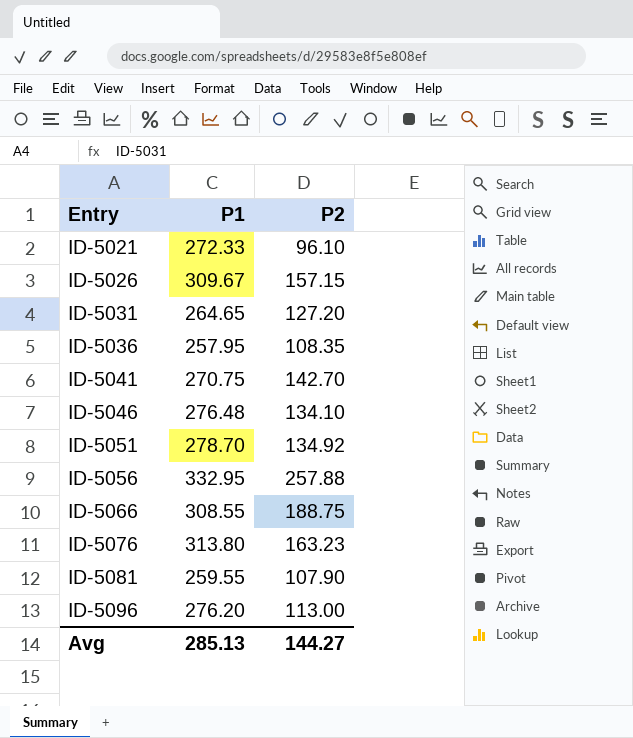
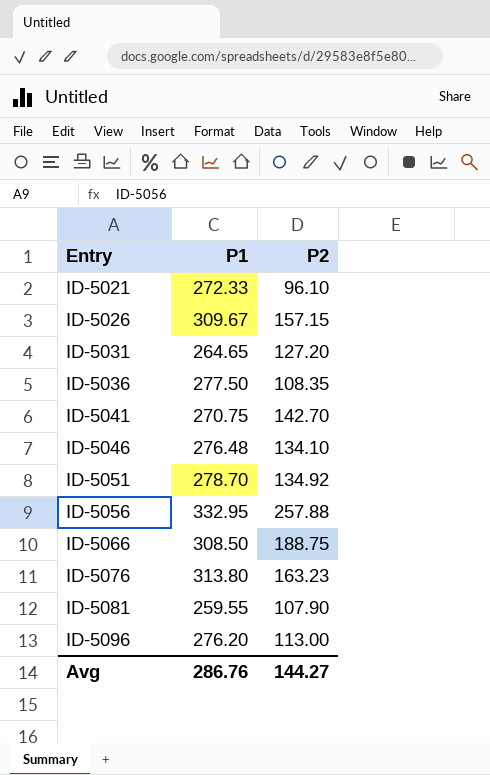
ID-5036 | P1: 257.95 -> 277.50
ID-5066 | P1: 308.55 -> 308.50
Avg | P1: 285.13 -> 286.76

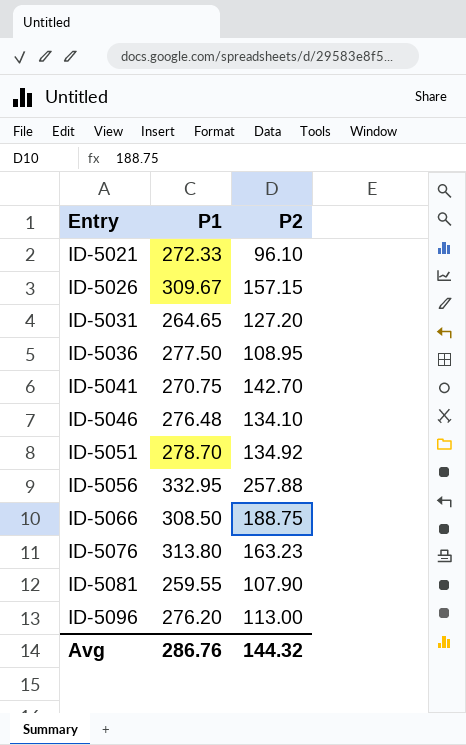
ID-5036 | P2: 108.35 -> 108.95
Avg | P2: 144.27 -> 144.32

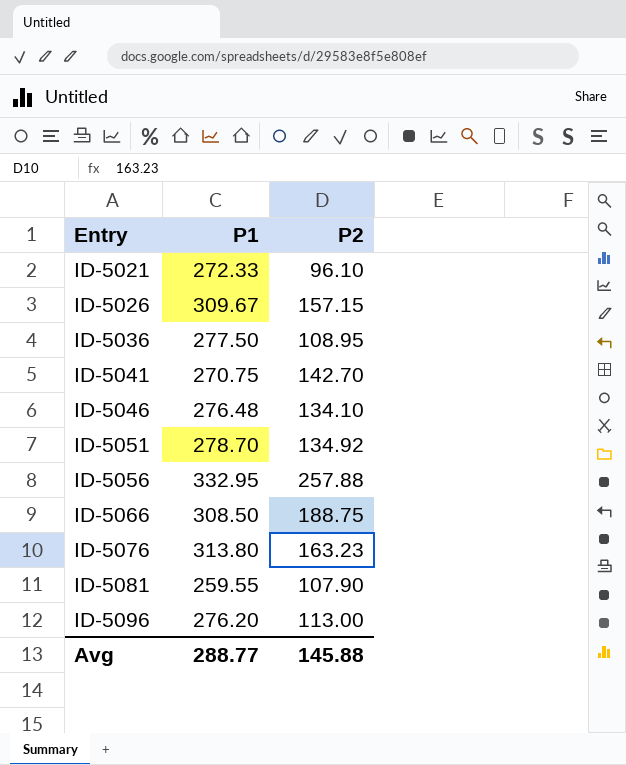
row ID-5031: 264.65 | 127.20 -> none
Avg | P1: 286.76 -> 288.77
Avg | P2: 144.32 -> 145.88

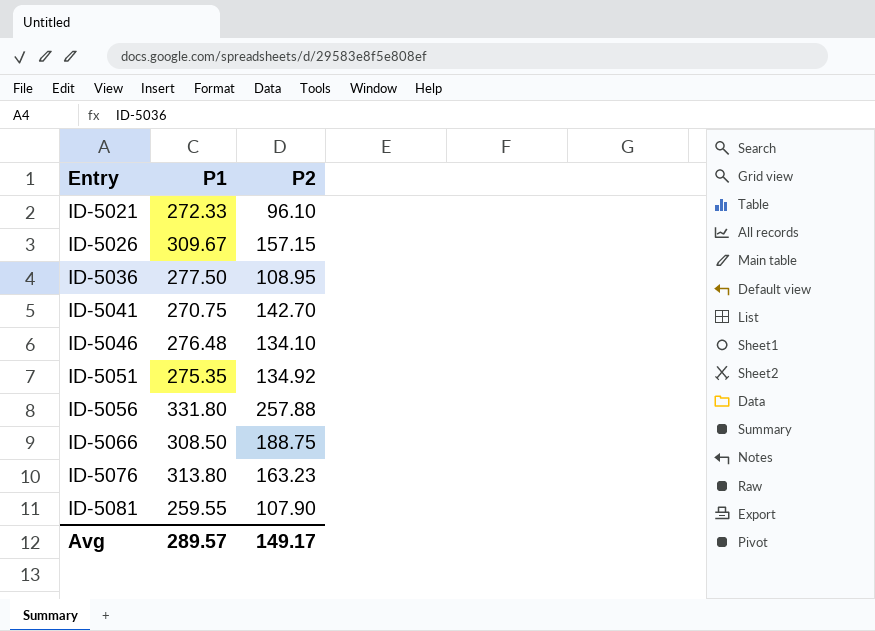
row ID-5096: 276.20 | 113.00 -> none
ID-5051 | P1: 278.70 -> 275.35
ID-5056 | P1: 332.95 -> 331.80
Avg | P1: 288.77 -> 289.57
Avg | P2: 145.88 -> 149.17

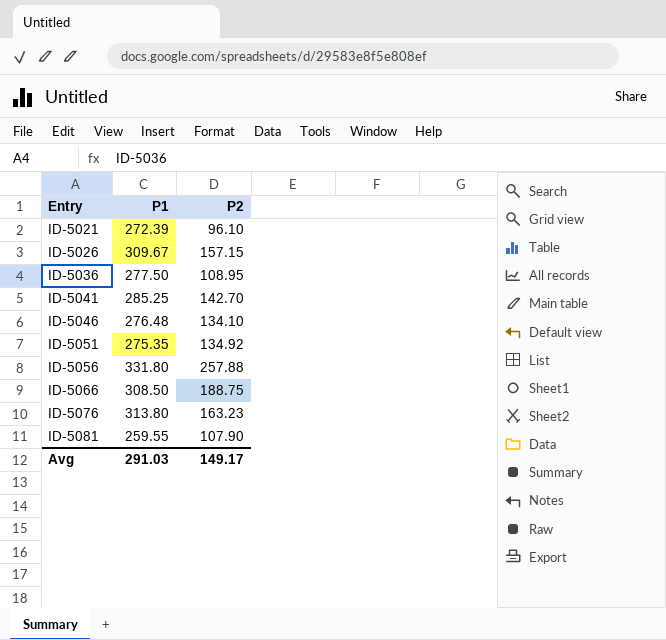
ID-5021 | P1: 272.33 -> 272.39
ID-5041 | P1: 270.75 -> 285.25
Avg | P1: 289.57 -> 291.03

